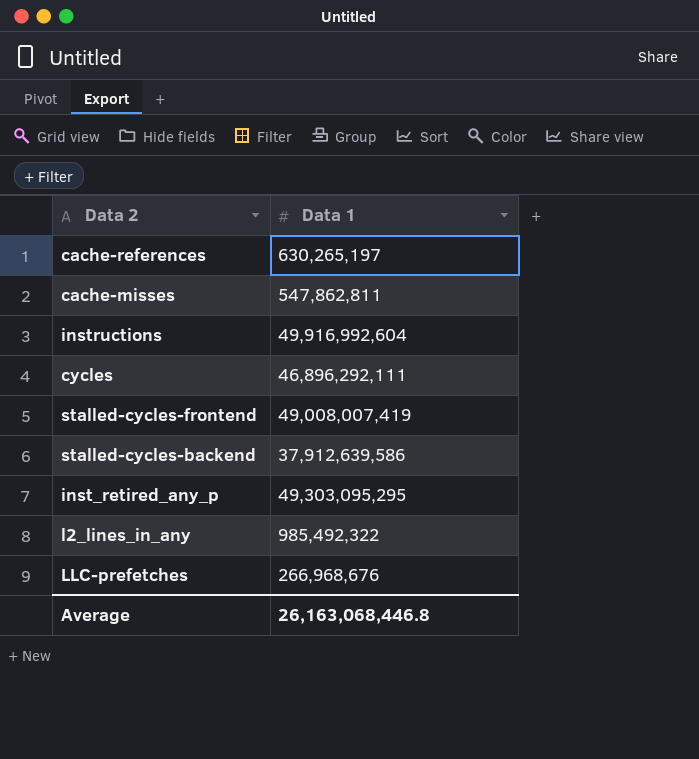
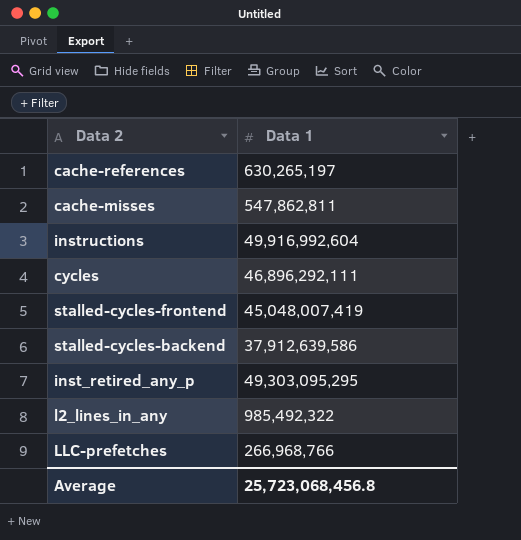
stalled-cycles-frontend | Data 1: 49,008,007,419 -> 45,048,007,419
LLC-prefetches | Data 1: 266,968,676 -> 266,968,766
Average | Data 1: 26,163,068,446.8 -> 25,723,068,456.8

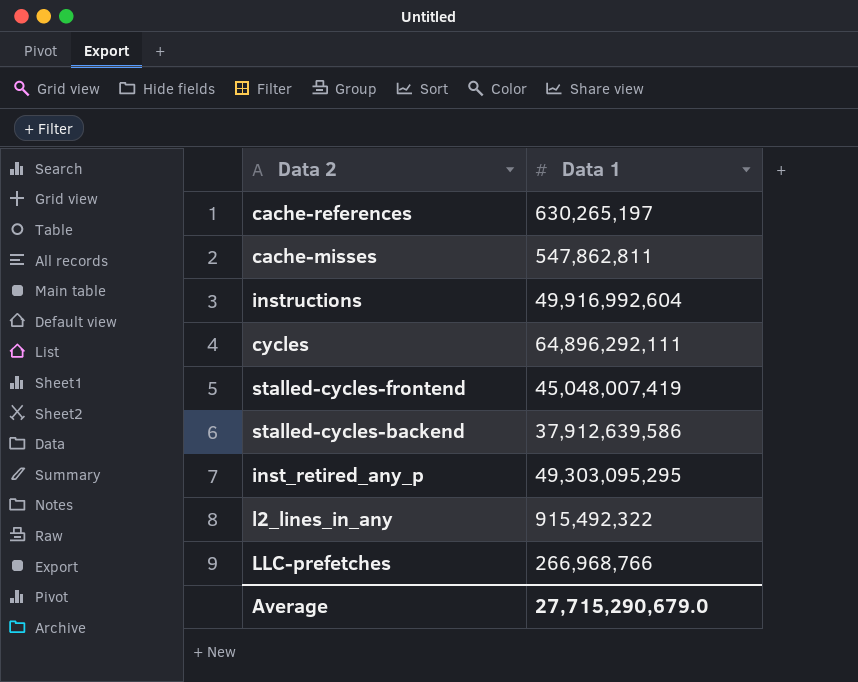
cycles | Data 1: 46,896,292,111 -> 64,896,292,111
l2_lines_in_any | Data 1: 985,492,322 -> 915,492,322
Average | Data 1: 25,723,068,456.8 -> 27,715,290,679.0

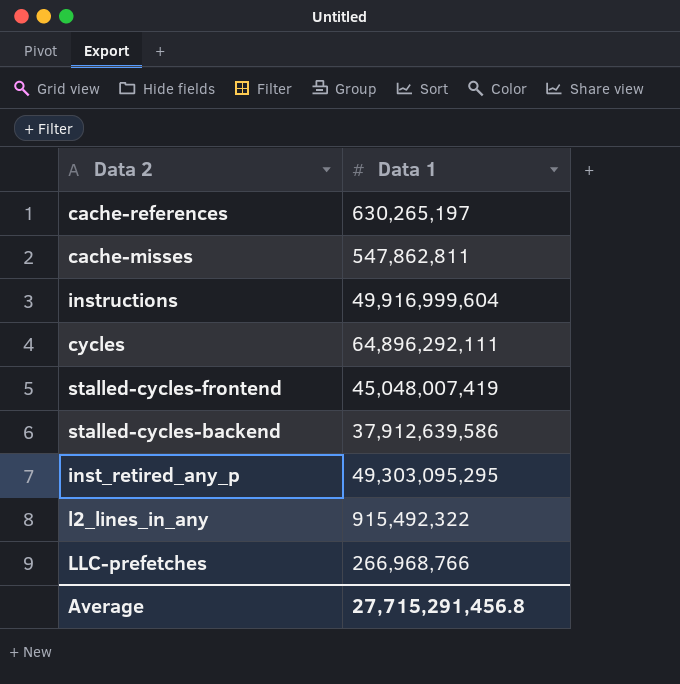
instructions | Data 1: 49,916,992,604 -> 49,916,999,604
Average | Data 1: 27,715,290,679.0 -> 27,715,291,456.8

